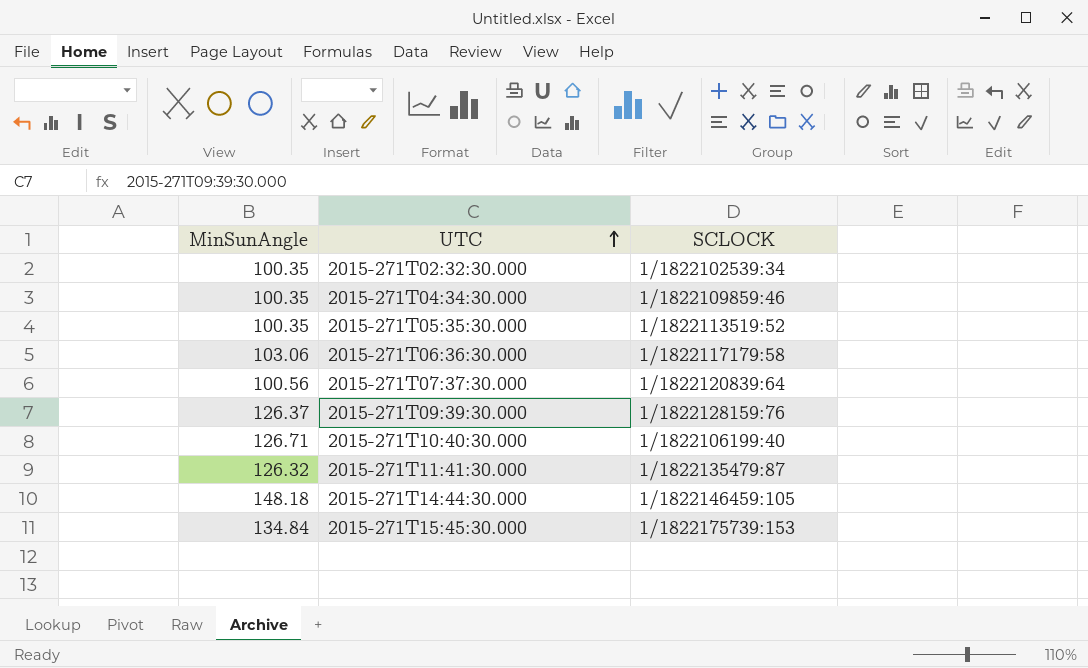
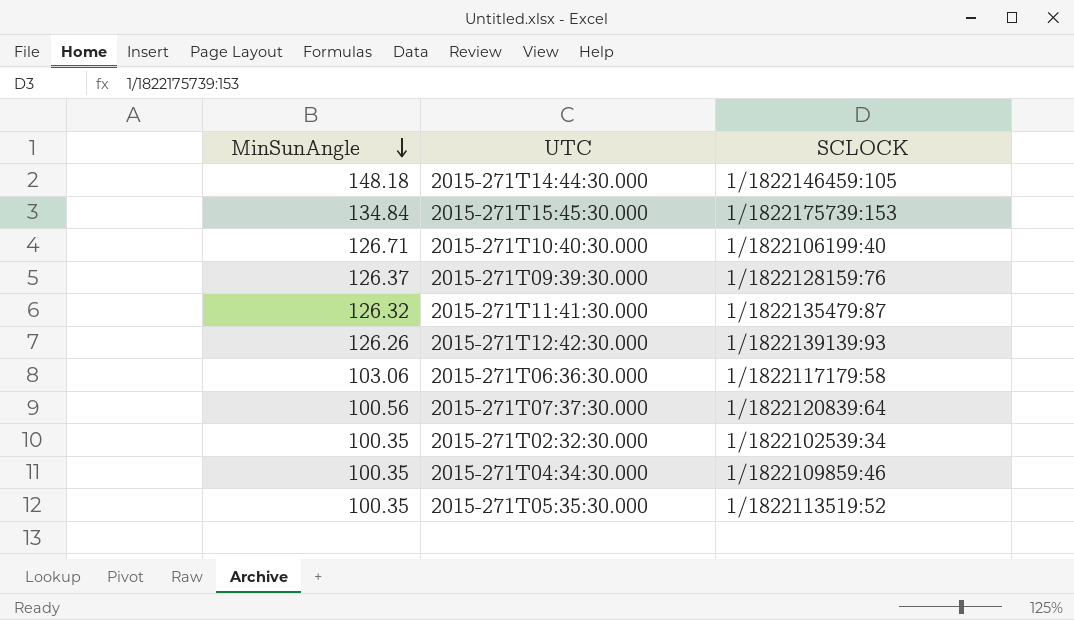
row order: UTC ascending -> MinSunAngle descending
row 2015-271T12:42:30.000: none -> 126.26 | 1/1822139139:93

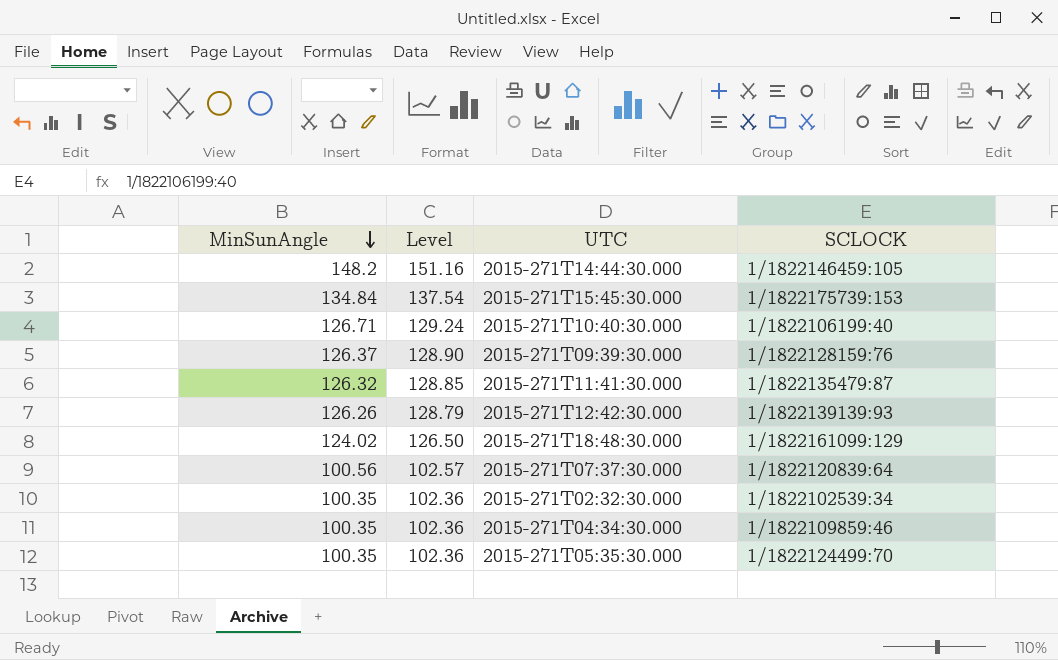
column Level | formula: none -> [MinSunAngle] * 1.02
row 2015-271T06:36:30.000: 103.06 | 1/1822117179:58 -> none
2015-271T14:44:30.000 | MinSunAngle: 148.18 -> 148.2
row 2015-271T18:48:30.000: none -> 124.02 | 126.50 | 1/1822161099:129
2015-271T05:35:30.000 | SCLOCK: 1/1822113519:52 -> 1/1822124499:70

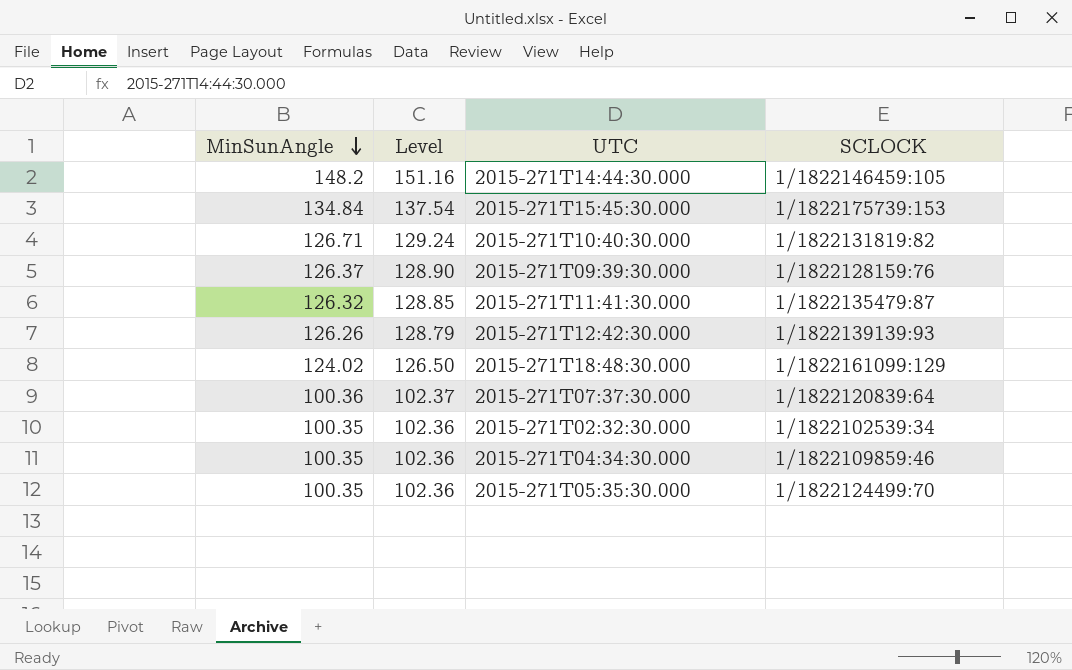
2015-271T10:40:30.000 | SCLOCK: 1/1822106199:40 -> 1/1822131819:82
2015-271T07:37:30.000 | MinSunAngle: 100.56 -> 100.36
2015-271T07:37:30.000 | Level: 102.57 -> 102.37

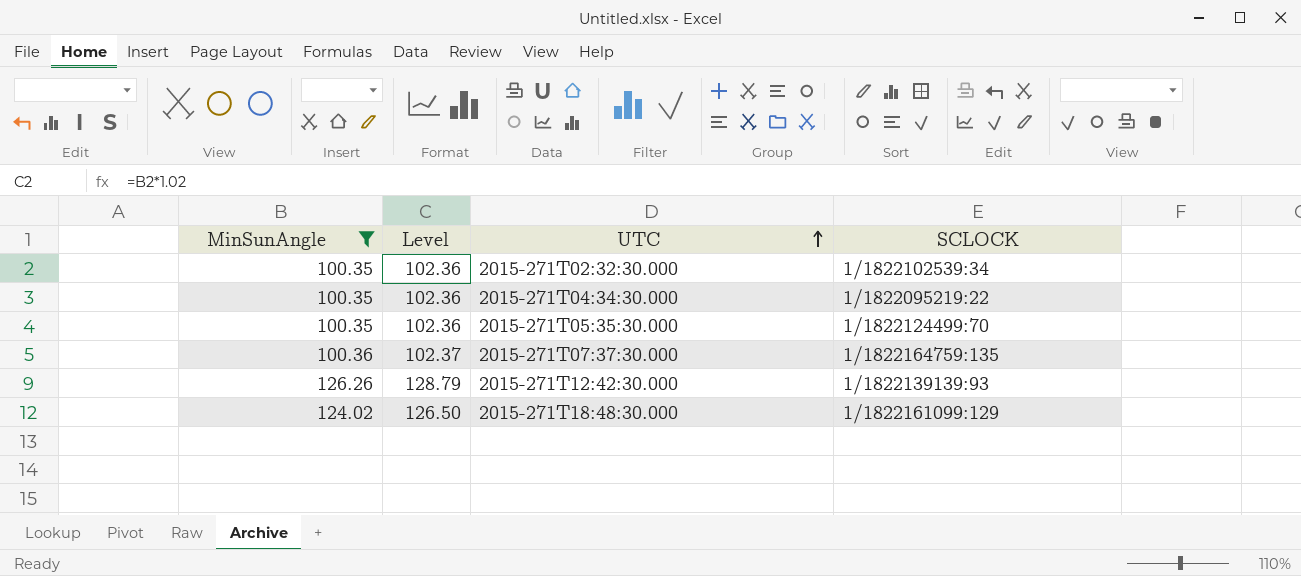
filter: none -> MinSunAngle <= 126.26
row order: MinSunAngle descending -> UTC ascending
2015-271T04:34:30.000 | SCLOCK: 1/1822109859:46 -> 1/1822095219:22
2015-271T07:37:30.000 | SCLOCK: 1/1822120839:64 -> 1/1822164759:135

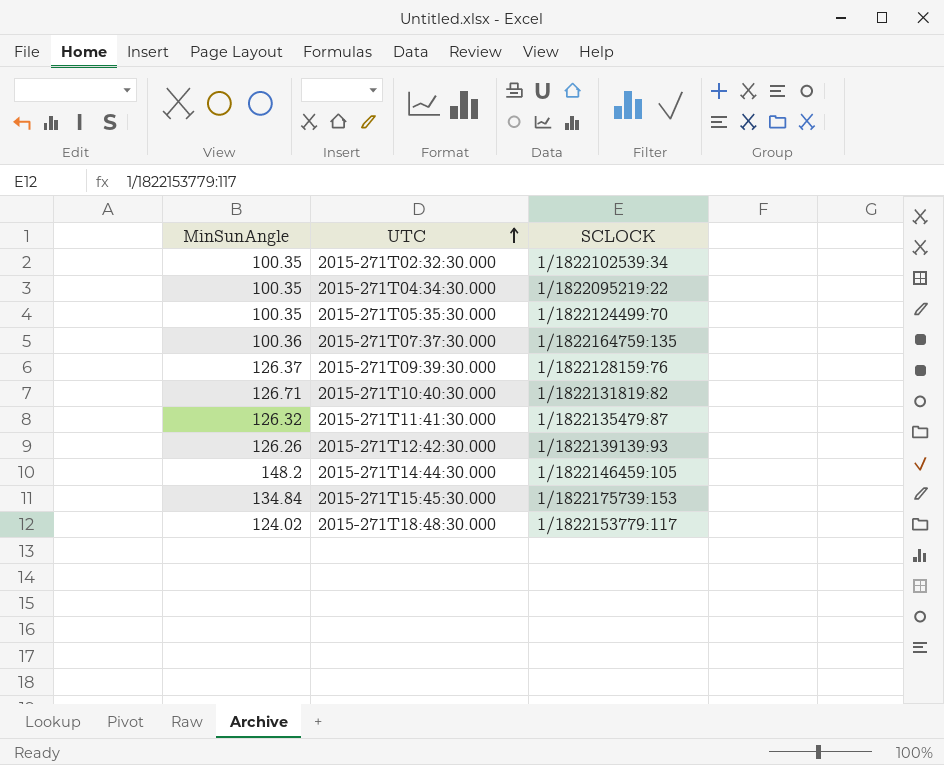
filter: MinSunAngle <= 126.26 -> none
column Level | formula: [MinSunAngle] * 1.02 -> none
2015-271T18:48:30.000 | SCLOCK: 1/1822161099:129 -> 1/1822153779:117

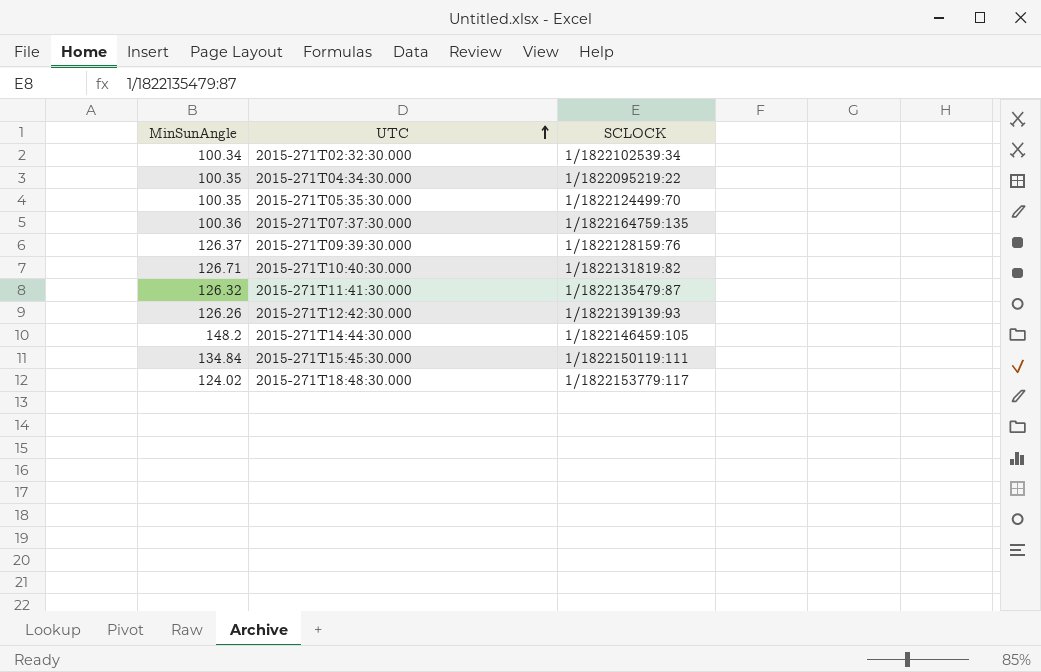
2015-271T02:32:30.000 | MinSunAngle: 100.35 -> 100.34
2015-271T15:45:30.000 | SCLOCK: 1/1822175739:153 -> 1/1822150119:111

